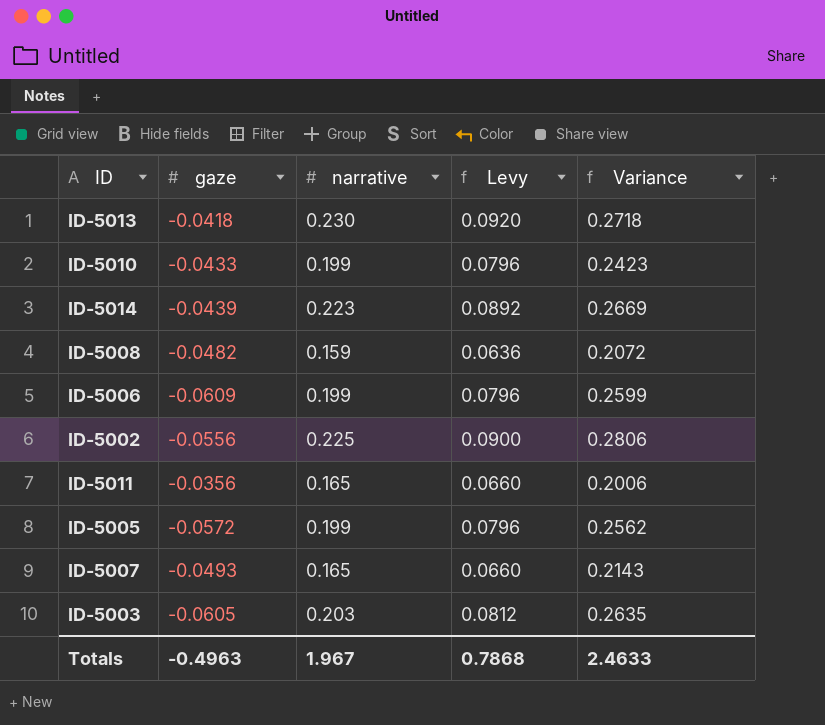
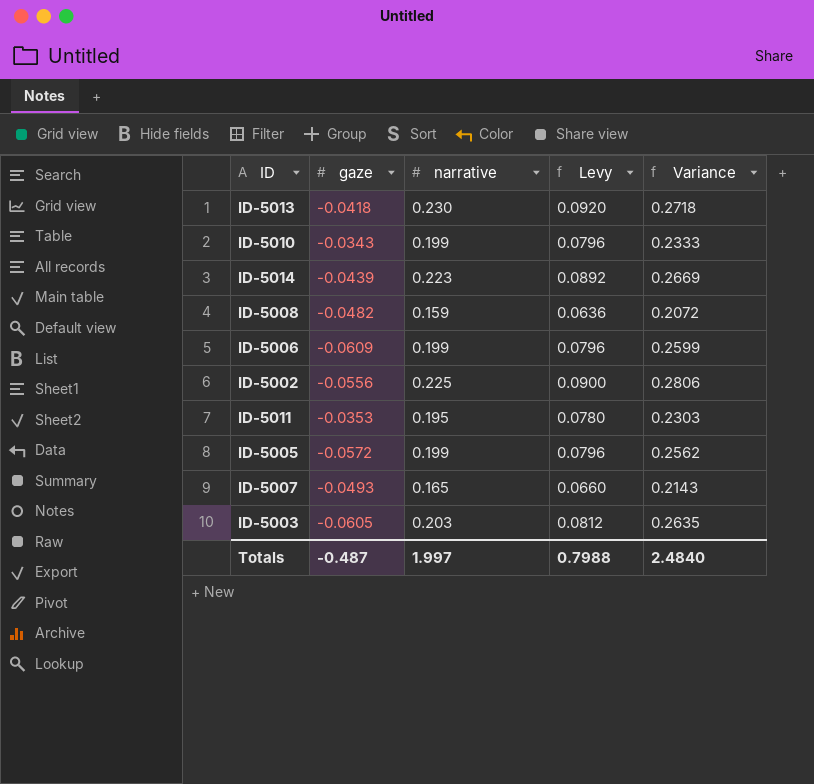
ID-5010 | gaze: -0.0433 -> -0.0343
ID-5010 | Variance: 0.2423 -> 0.2333
ID-5011 | gaze: -0.0356 -> -0.0353
ID-5011 | narrative: 0.165 -> 0.195
ID-5011 | Levy: 0.0660 -> 0.0780
ID-5011 | Variance: 0.2006 -> 0.2303
Totals | gaze: -0.4963 -> -0.487
Totals | narrative: 1.967 -> 1.997
Totals | Levy: 0.7868 -> 0.7988
Totals | Variance: 2.4633 -> 2.4840

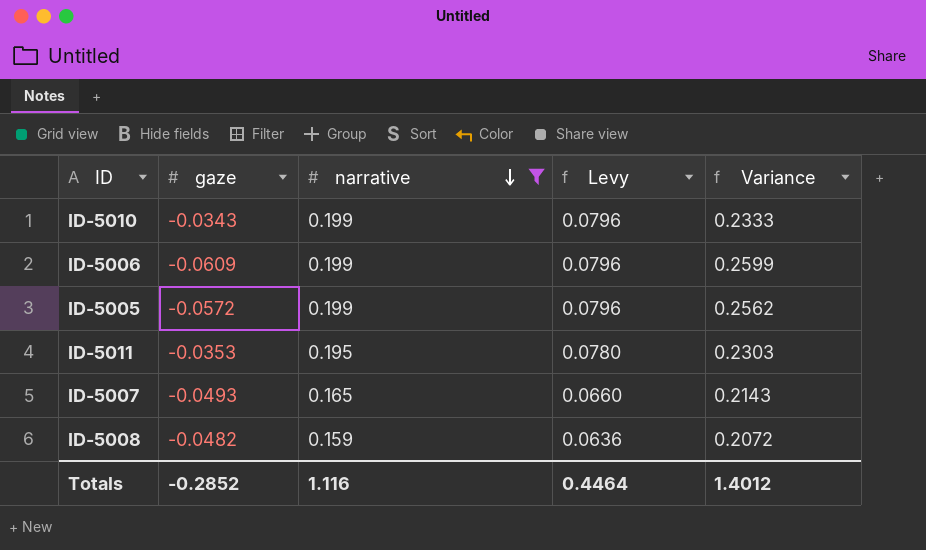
filter: none -> narrative <= 0.199
row order: none -> narrative descending
Totals | gaze: -0.487 -> -0.2852
Totals | narrative: 1.997 -> 1.116
Totals | Levy: 0.7988 -> 0.4464
Totals | Variance: 2.4840 -> 1.4012

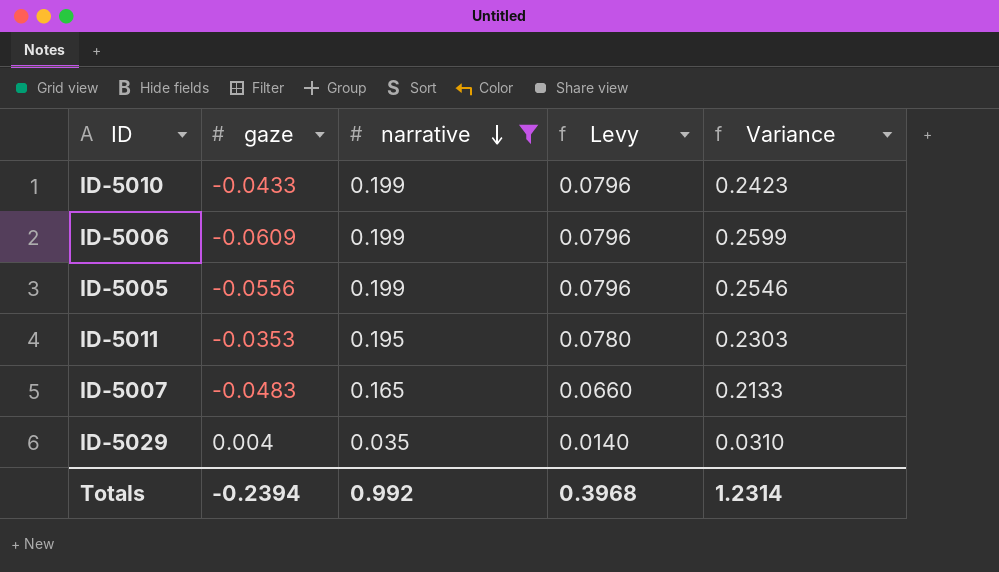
row ID-5008: -0.0482 | 0.159 | 0.0636 | 0.2072 -> none
ID-5010 | gaze: -0.0343 -> -0.0433
ID-5010 | Variance: 0.2333 -> 0.2423
ID-5005 | gaze: -0.0572 -> -0.0556
ID-5005 | Variance: 0.2562 -> 0.2546
ID-5007 | gaze: -0.0493 -> -0.0483
ID-5007 | Variance: 0.2143 -> 0.2133
row ID-5029: none -> 0.004 | 0.035 | 0.0140 | 0.0310
Totals | gaze: -0.2852 -> -0.2394
Totals | narrative: 1.116 -> 0.992
Totals | Levy: 0.4464 -> 0.3968
Totals | Variance: 1.4012 -> 1.2314

